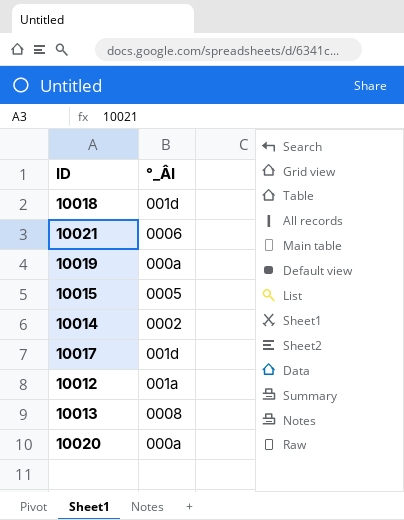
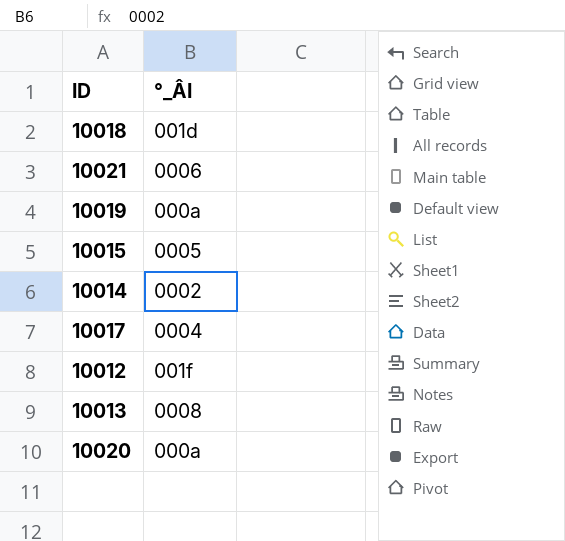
10017 | °_ÂI: 001d -> 0004
10012 | °_ÂI: 001a -> 001f

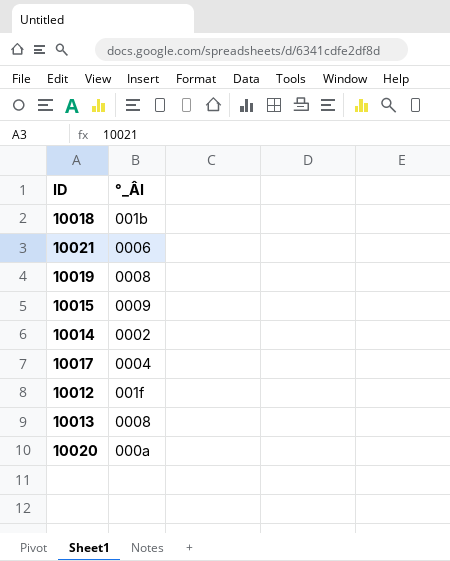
10018 | °_ÂI: 001d -> 001b
10019 | °_ÂI: 000a -> 0008
10015 | °_ÂI: 0005 -> 0009

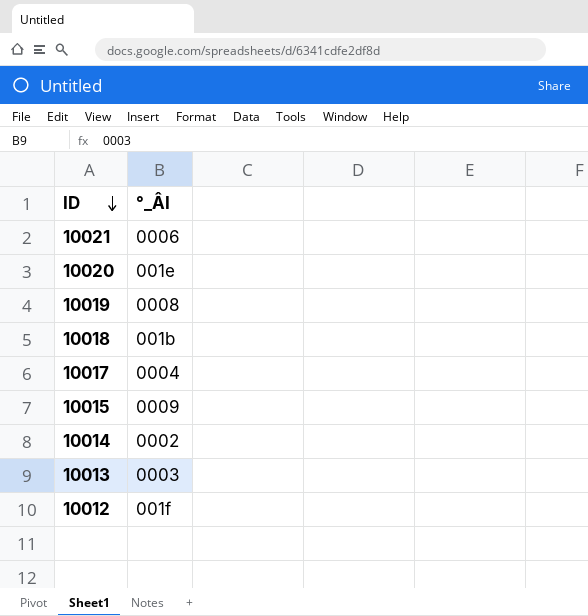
row order: none -> ID descending
10020 | °_ÂI: 000a -> 001e
10013 | °_ÂI: 0008 -> 0003

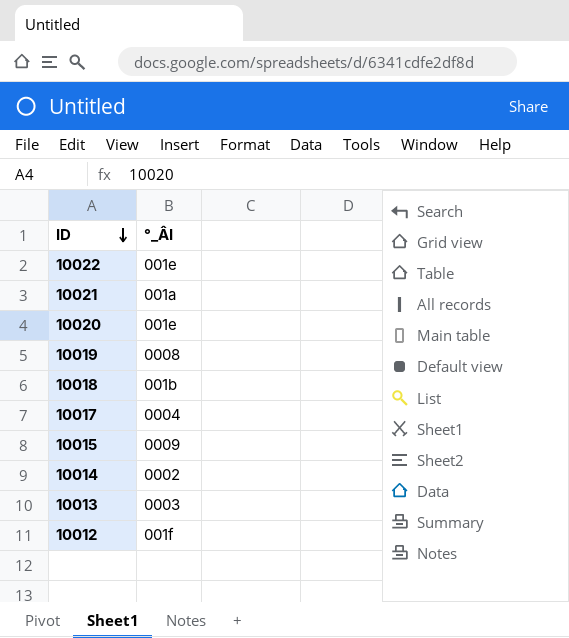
row 10022: none -> 001e
10021 | °_ÂI: 0006 -> 001a

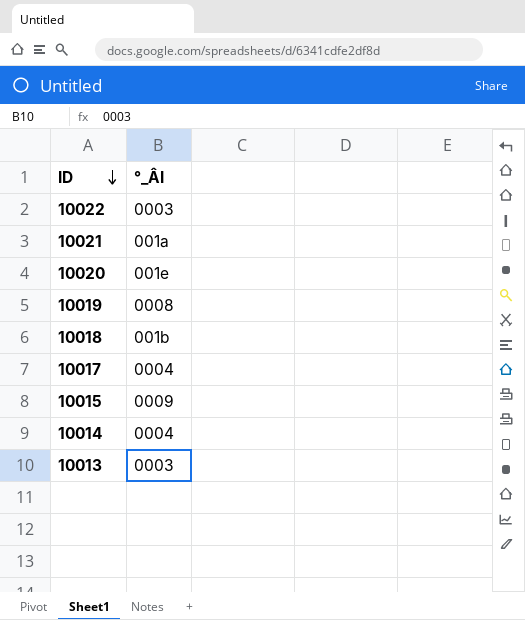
row 10012: 001f -> none
10022 | °_ÂI: 001e -> 0003
10014 | °_ÂI: 0002 -> 0004

